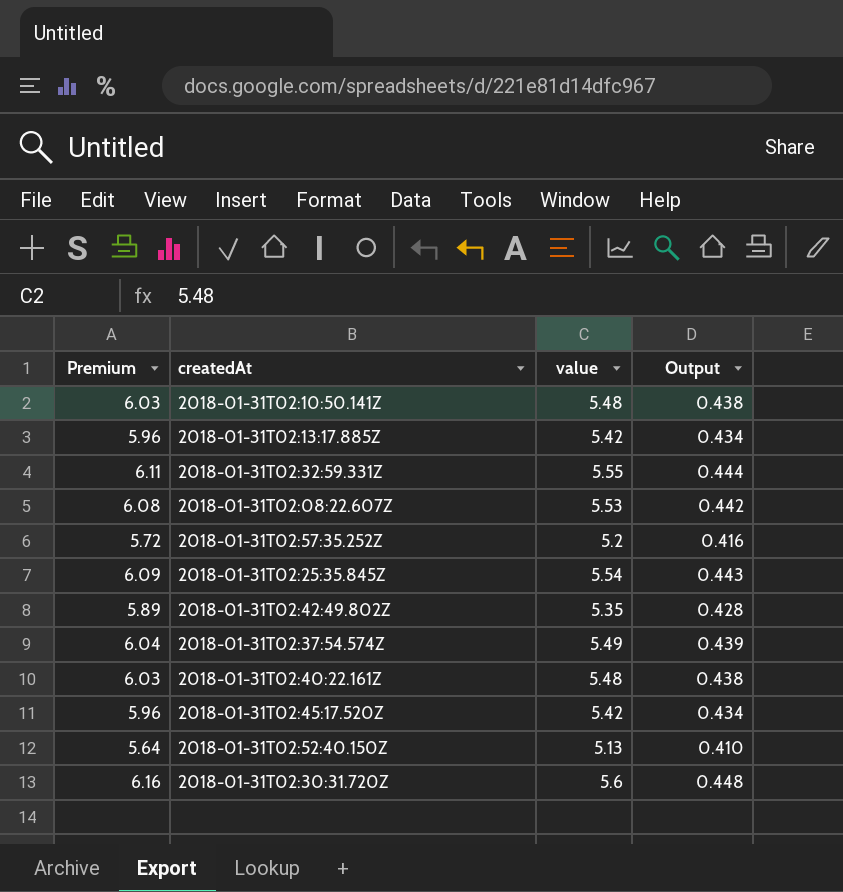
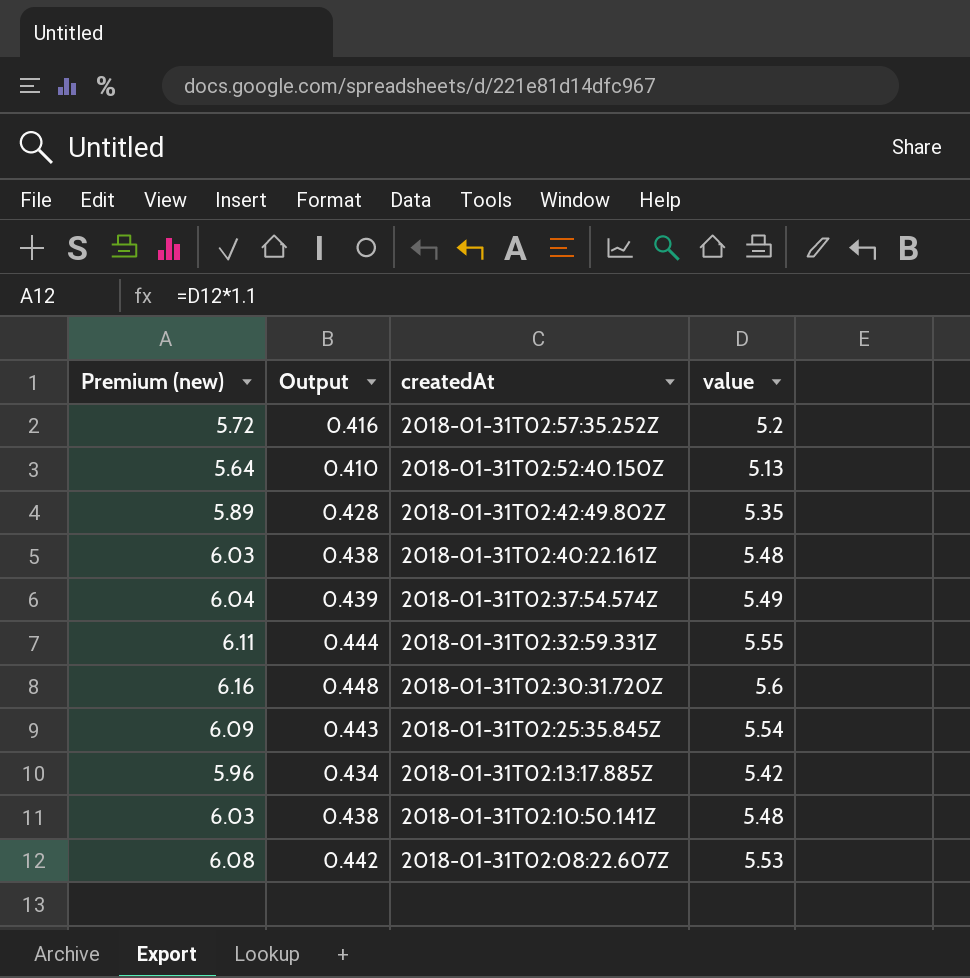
row order: none -> createdAt descending
column name: Premium -> Premium (new)
column Output | position: 4 -> 2
row 2018-01-31T02:45:17.520Z: 5.96 | 5.42 | 0.434 -> none

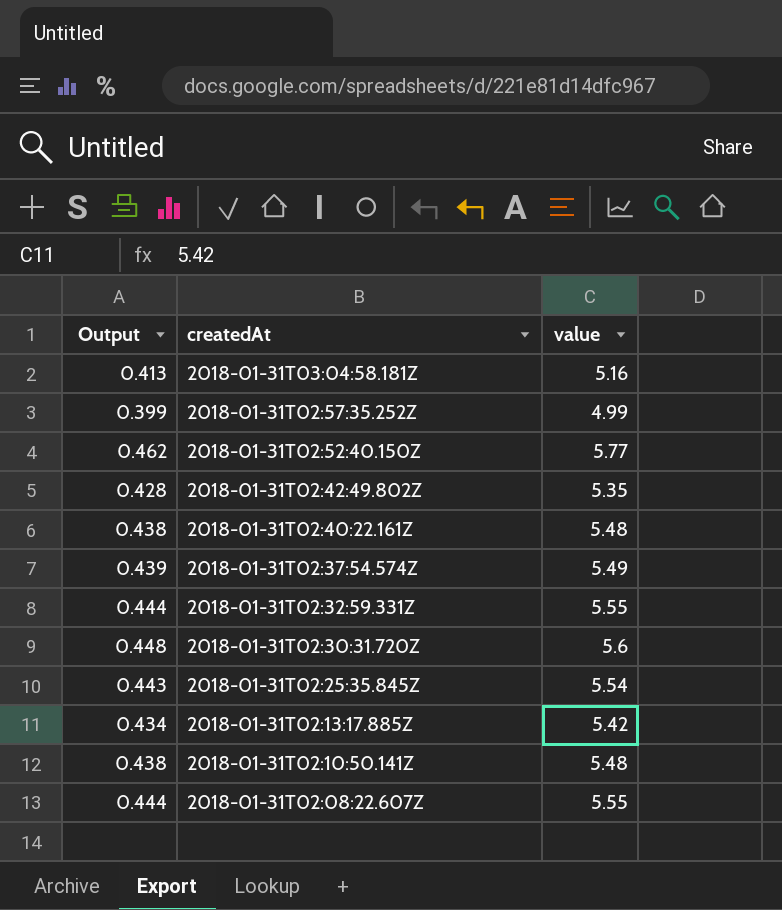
column Premium (new) | formula: [value] * 1.1 -> none
row 2018-01-31T03:04:58.181Z: none -> 0.413 | 5.16
2018-01-31T02:57:35.252Z | Output: 0.416 -> 0.399
2018-01-31T02:57:35.252Z | value: 5.2 -> 4.99
2018-01-31T02:52:40.150Z | Output: 0.410 -> 0.462
2018-01-31T02:52:40.150Z | value: 5.13 -> 5.77
2018-01-31T02:08:22.607Z | Output: 0.442 -> 0.444
2018-01-31T02:08:22.607Z | value: 5.53 -> 5.55

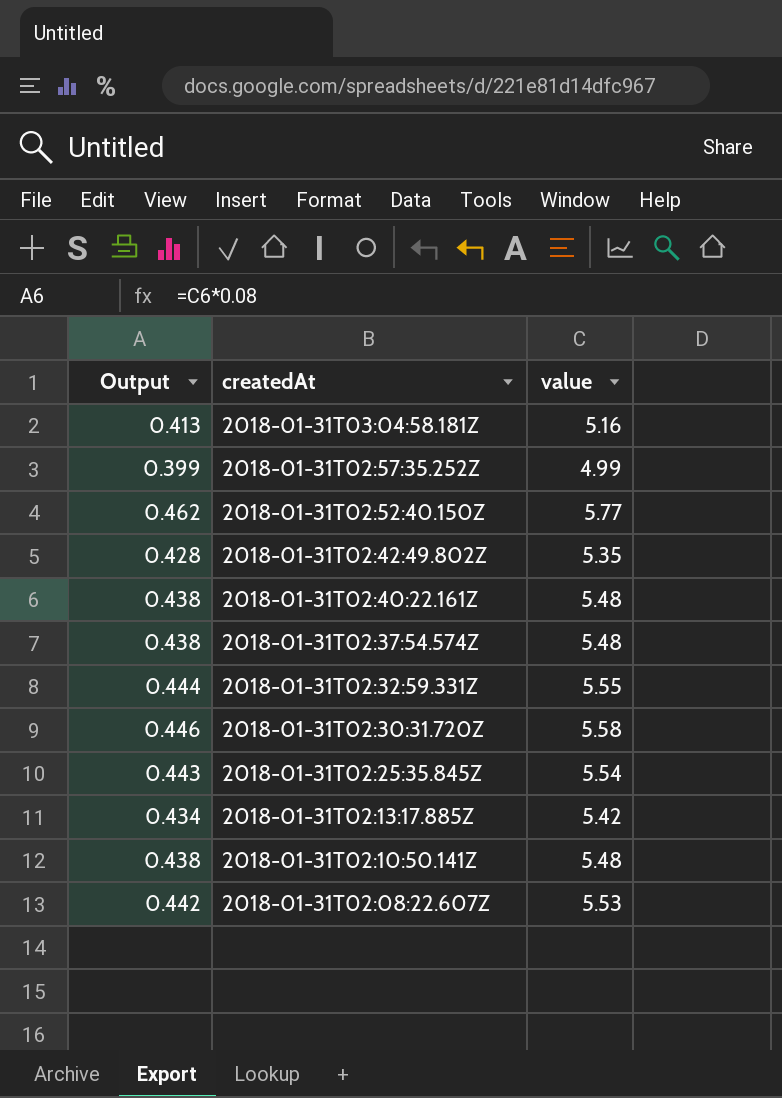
2018-01-31T02:37:54.574Z | Output: 0.439 -> 0.438
2018-01-31T02:37:54.574Z | value: 5.49 -> 5.48
2018-01-31T02:30:31.720Z | Output: 0.448 -> 0.446
2018-01-31T02:30:31.720Z | value: 5.6 -> 5.58
2018-01-31T02:08:22.607Z | Output: 0.444 -> 0.442
2018-01-31T02:08:22.607Z | value: 5.55 -> 5.53

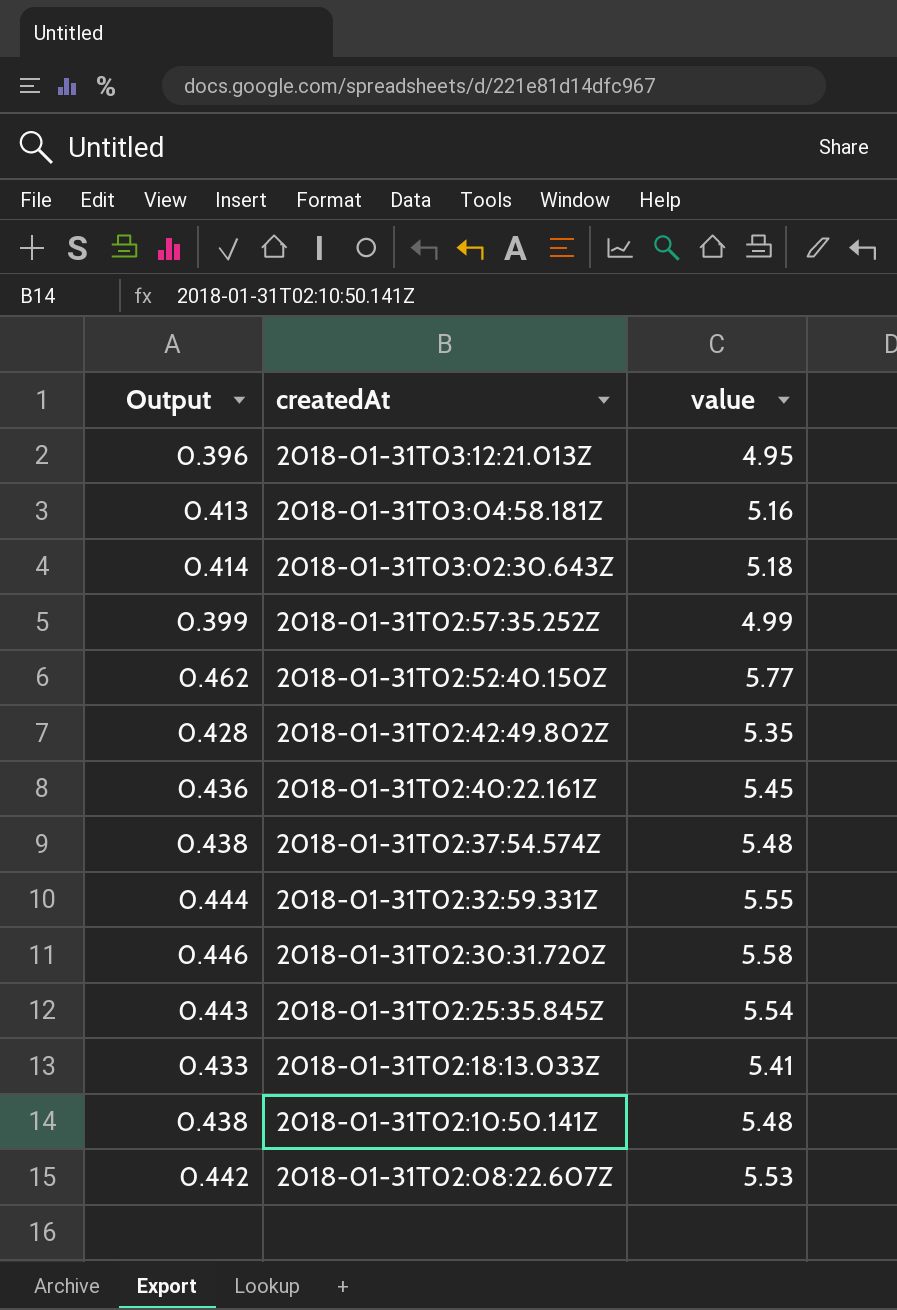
row 2018-01-31T02:13:17.885Z: 0.434 | 5.42 -> none
row 2018-01-31T03:12:21.013Z: none -> 0.396 | 4.95
row 2018-01-31T03:02:30.643Z: none -> 0.414 | 5.18
2018-01-31T02:40:22.161Z | Output: 0.438 -> 0.436
2018-01-31T02:40:22.161Z | value: 5.48 -> 5.45
row 2018-01-31T02:18:13.033Z: none -> 0.433 | 5.41

